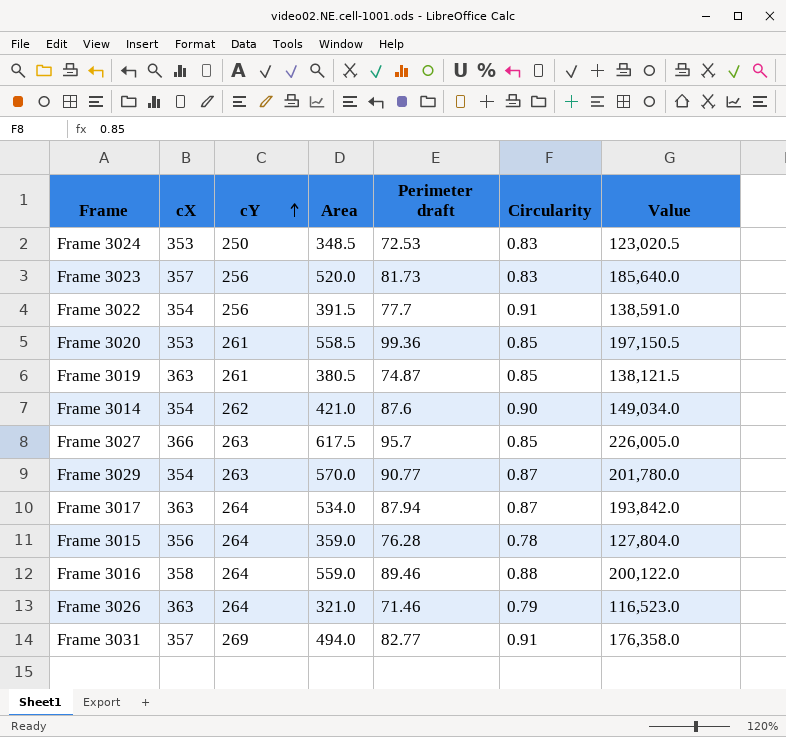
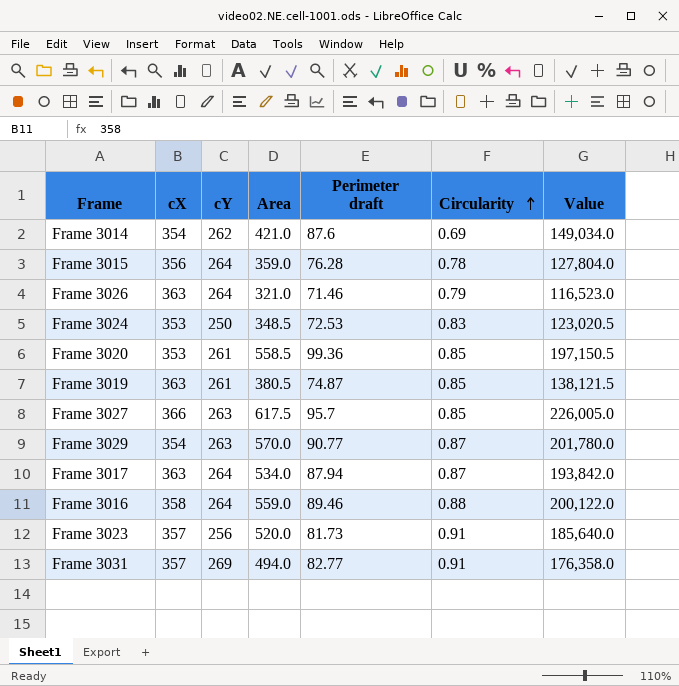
row order: cY ascending -> Circularity ascending
row Frame 3022: 354 | 256 | 391.5 | 77.7 | 0.91 | 138,591.0 -> none
Frame 3014 | Circularity: 0.90 -> 0.69
Frame 3023 | Circularity: 0.83 -> 0.91

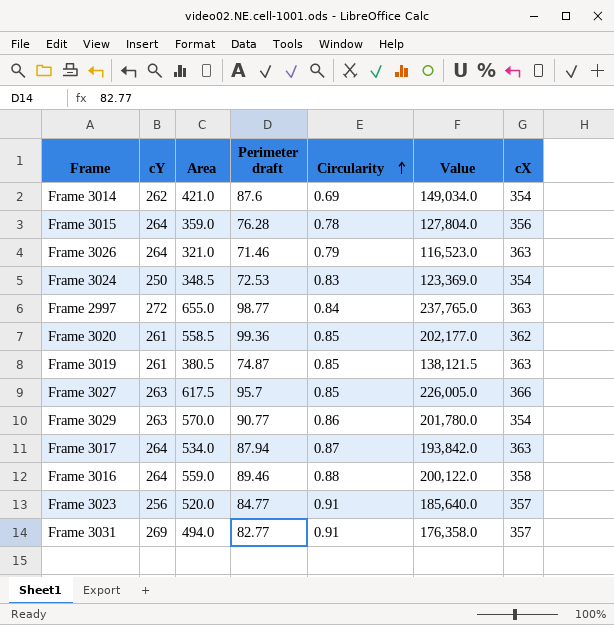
column cX | position: 2 -> 7
Frame 3024 | Value: 123,020.5 -> 123,369.0
Frame 3024 | cX: 353 -> 354
row Frame 2997: none -> 272 | 655.0 | 98.77 | 0.84 | 237,765.0 | 363
Frame 3020 | Value: 197,150.5 -> 202,177.0
Frame 3020 | cX: 353 -> 362
Frame 3029 | Circularity: 0.87 -> 0.86
Frame 3023 | Perimeter draft: 81.73 -> 84.77

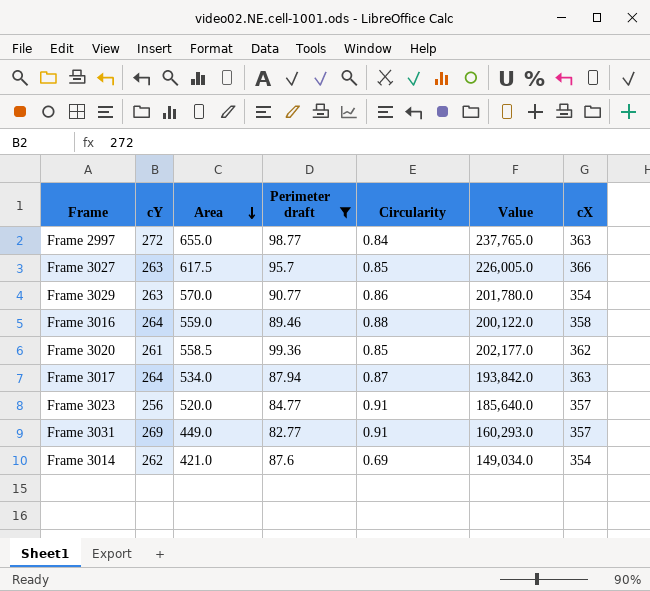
filter: none -> Perimeter draft >= 82.77
row order: Circularity ascending -> Area descending
Frame 3031 | Area: 494.0 -> 449.0
Frame 3031 | Value: 176,358.0 -> 160,293.0

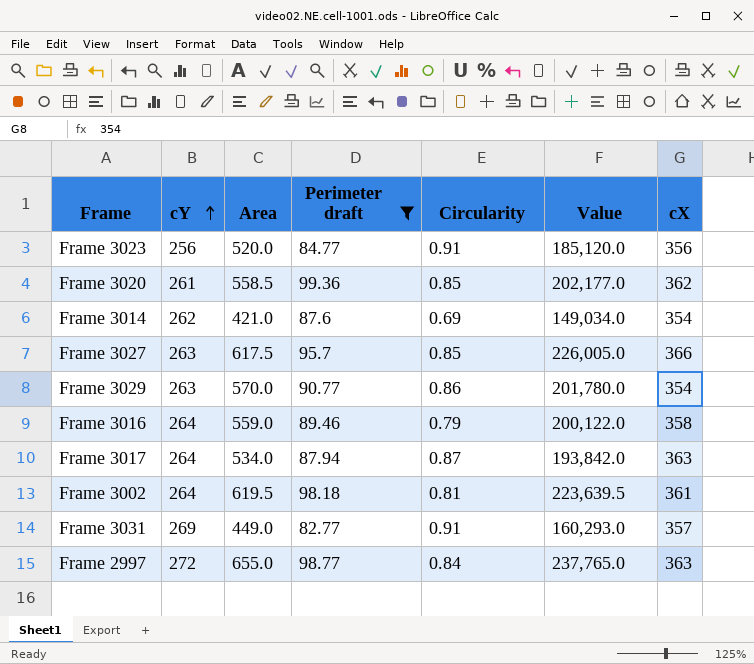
row order: Area descending -> cY ascending
Frame 3023 | Value: 185,640.0 -> 185,120.0
Frame 3023 | cX: 357 -> 356
Frame 3016 | Circularity: 0.88 -> 0.79
row Frame 3002: none -> 264 | 619.5 | 98.18 | 0.81 | 223,639.5 | 361

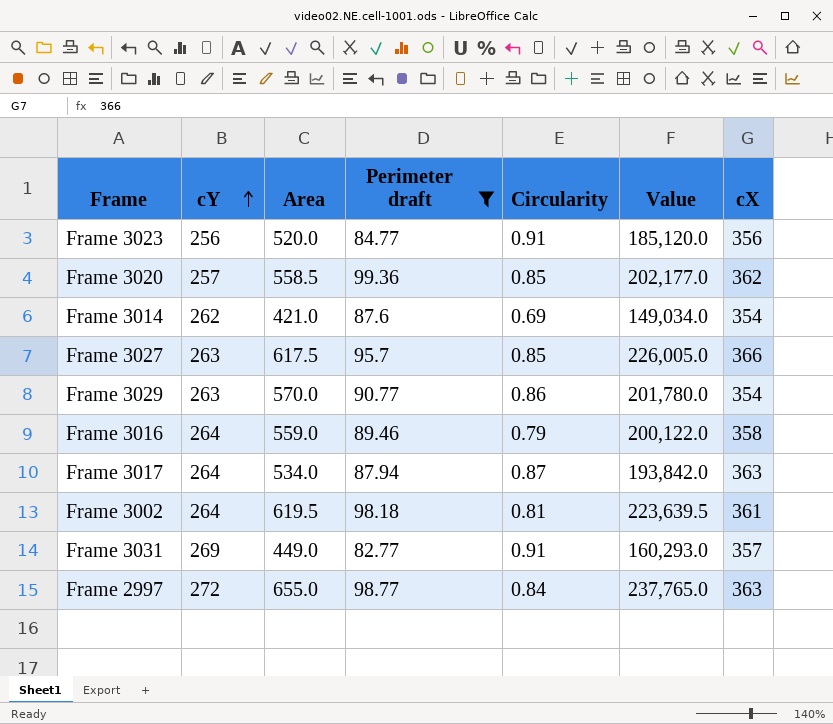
Frame 3020 | cY: 261 -> 257

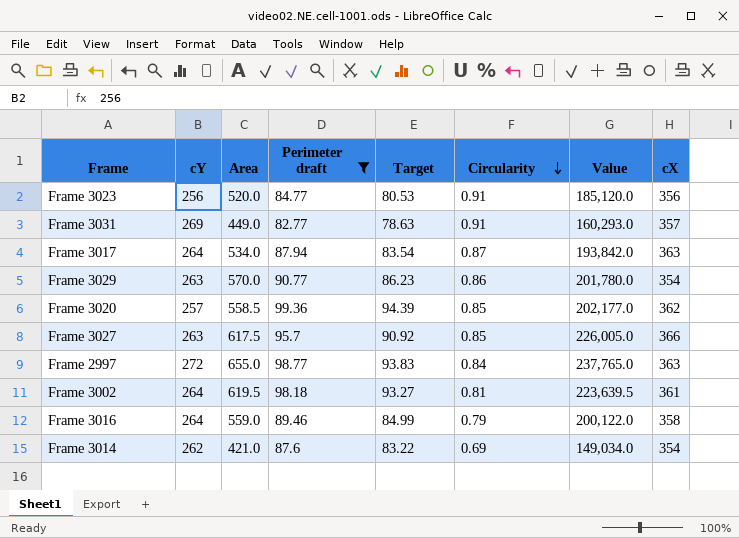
row order: cY ascending -> Circularity descending
column Target | formula: none -> [Perimeter draft] * 0.95

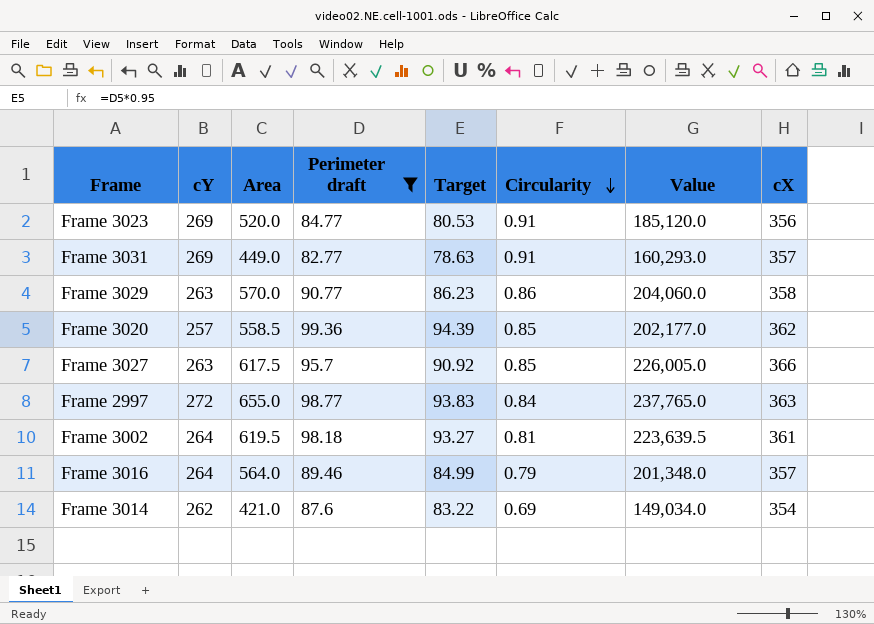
row Frame 3017: 264 | 534.0 | 87.94 | 83.54 | 0.87 | 193,842.0 | 363 -> none
Frame 3023 | cY: 256 -> 269
Frame 3029 | Value: 201,780.0 -> 204,060.0
Frame 3029 | cX: 354 -> 358
Frame 3016 | Area: 559.0 -> 564.0
Frame 3016 | Value: 200,122.0 -> 201,348.0
Frame 3016 | cX: 358 -> 357

